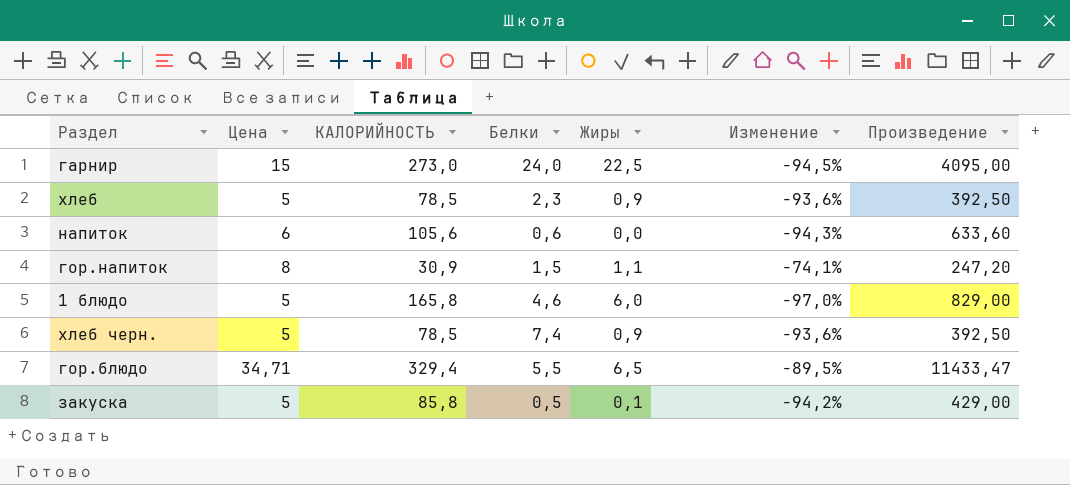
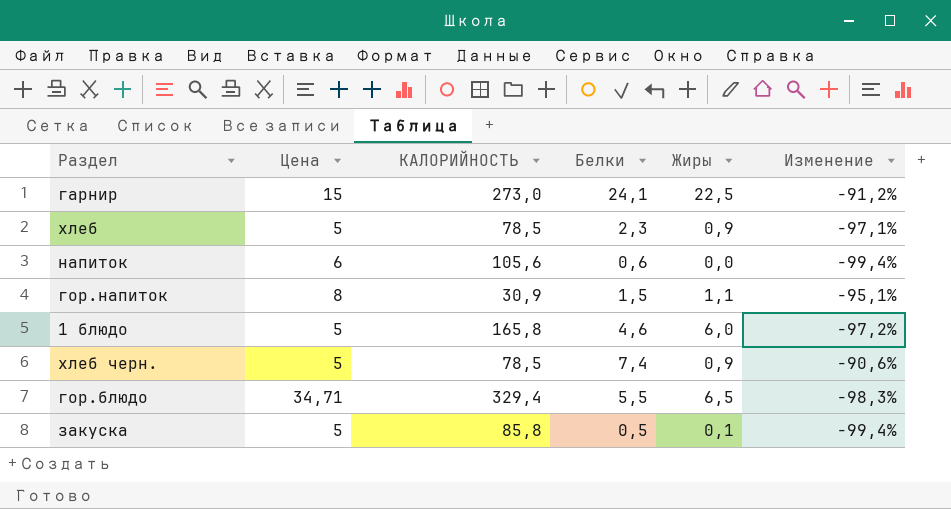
column Произведение | formula: [Цена] * [КАЛОРИЙНОСТЬ] -> none
column Изменение | formula: ([Цена] - [КАЛОРИЙНОСТЬ]) / [КАЛОРИЙНОСТЬ] -> ([Белки] - [КАЛОРИЙНОСТЬ]) / [КАЛОРИЙНОСТЬ]
гарнир | Белки: 24,0 -> 24,1

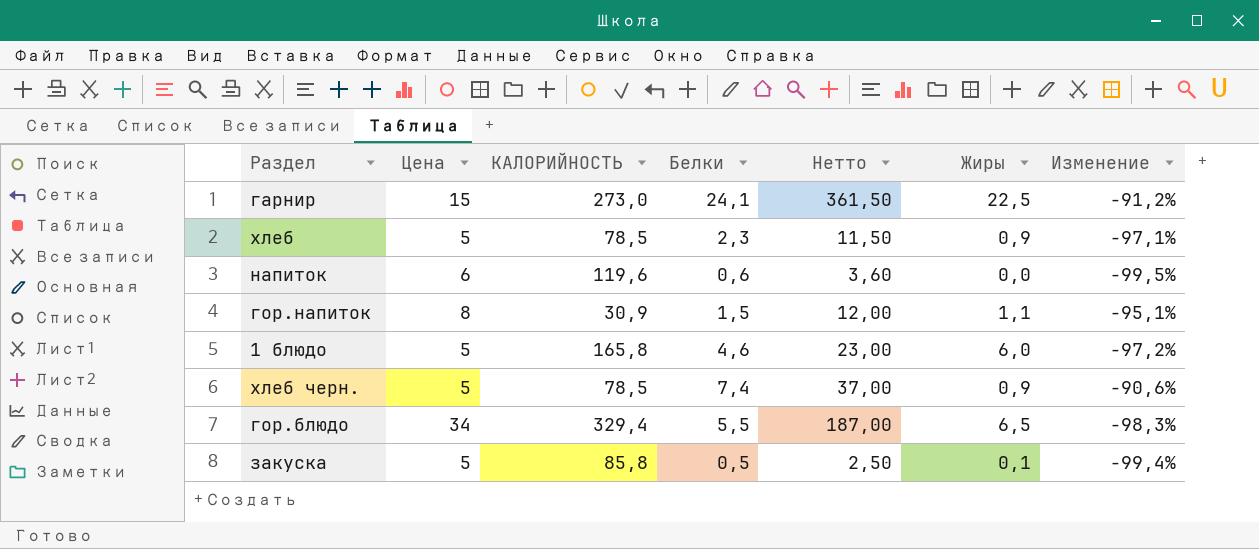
column Нетто | formula: none -> [Цена] * [Белки]
напиток | КАЛОРИЙНОСТЬ: 105,6 -> 119,6
напиток | Изменение: -99,4% -> -99,5%
гор.блюдо | Цена: 34,71 -> 34

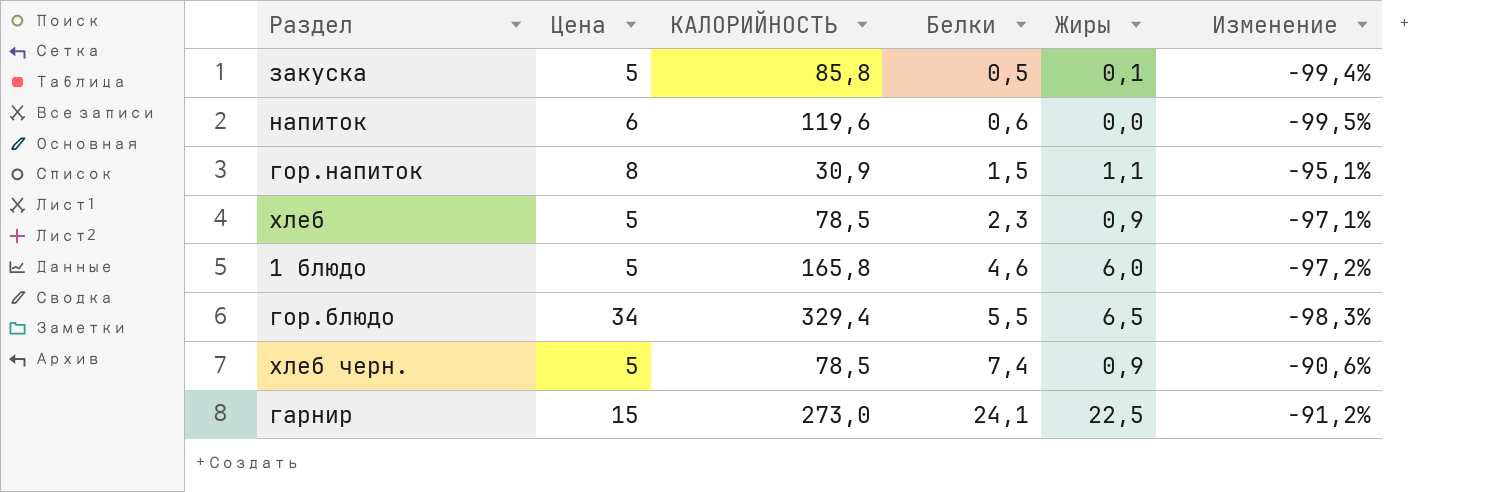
row order: none -> Белки ascending
column Нетто | formula: [Цена] * [Белки] -> none

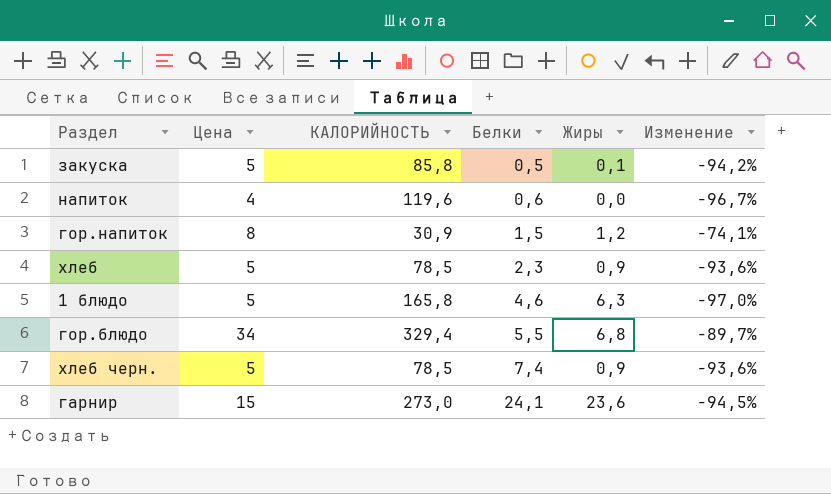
column Изменение | formula: ([Белки] - [КАЛОРИЙНОСТЬ]) / [КАЛОРИЙНОСТЬ] -> ([Цена] - [КАЛОРИЙНОСТЬ]) / [КАЛОРИЙНОСТЬ]
напиток | Цена: 6 -> 4
гор.напиток | Жиры: 1,1 -> 1,2
1 блюдо | Жиры: 6,0 -> 6,3
гор.блюдо | Жиры: 6,5 -> 6,8
гарнир | Жиры: 22,5 -> 23,6

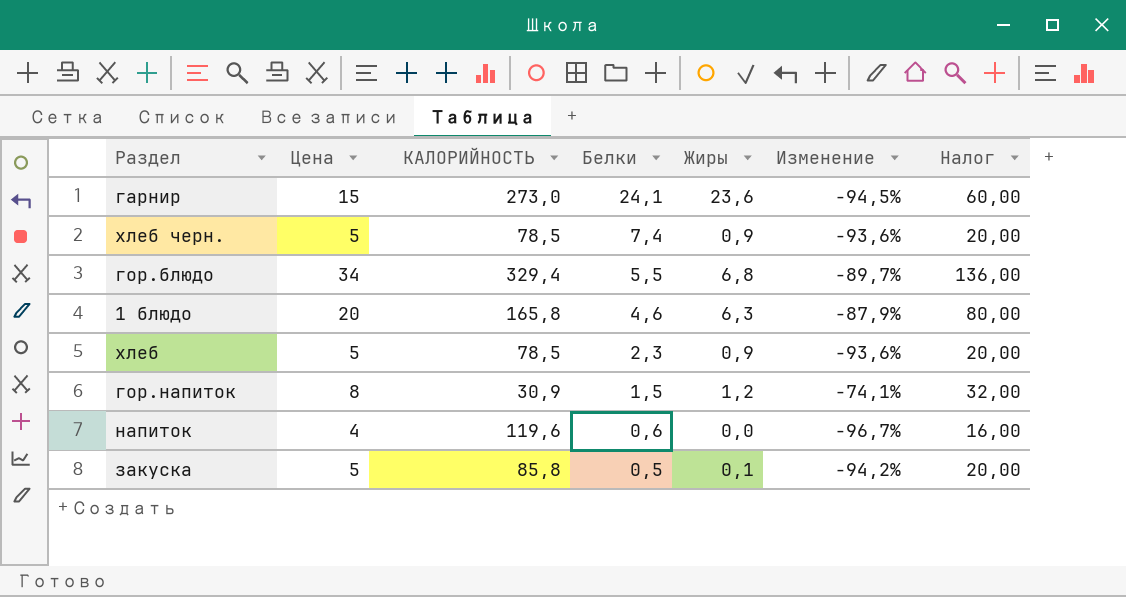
row order: Белки ascending -> Белки descending
column Налог | formula: none -> [Цена] * 4
1 блюдо | Цена: 5 -> 20
1 блюдо | Изменение: -97,0% -> -87,9%

